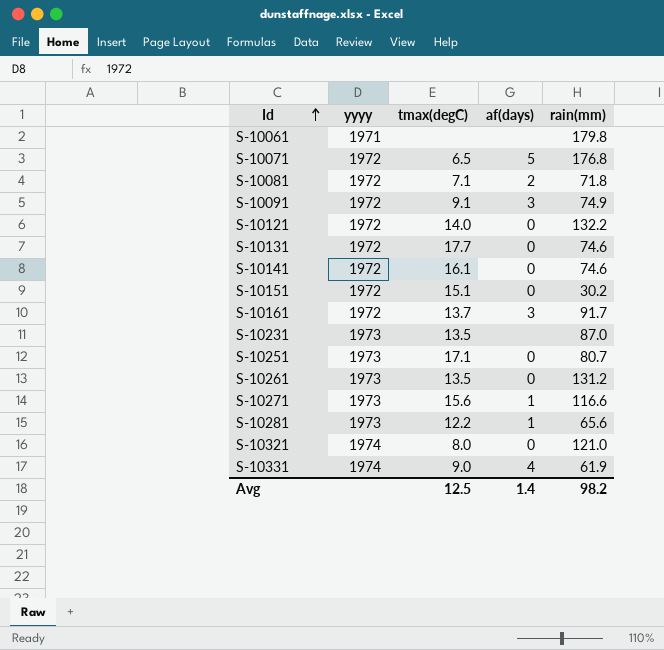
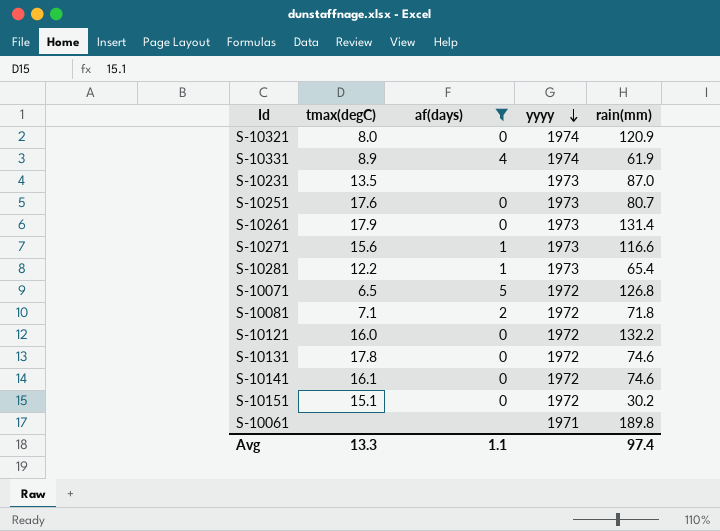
filter: none -> af(days) != 3
row order: Id ascending -> yyyy descending
column yyyy | position: 2 -> 4
S-10321 | rain(mm): 121.0 -> 120.9
S-10331 | tmax(degC): 9.0 -> 8.9
S-10251 | tmax(degC): 17.1 -> 17.6
S-10261 | tmax(degC): 13.5 -> 17.9
S-10261 | rain(mm): 131.2 -> 131.4
S-10281 | rain(mm): 65.6 -> 65.4
S-10071 | rain(mm): 176.8 -> 126.8
S-10121 | tmax(degC): 14.0 -> 16.0
S-10131 | tmax(degC): 17.7 -> 17.8
S-10061 | rain(mm): 179.8 -> 189.8
Avg | tmax(degC): 12.5 -> 13.3
Avg | af(days): 1.4 -> 1.1
Avg | rain(mm): 98.2 -> 97.4

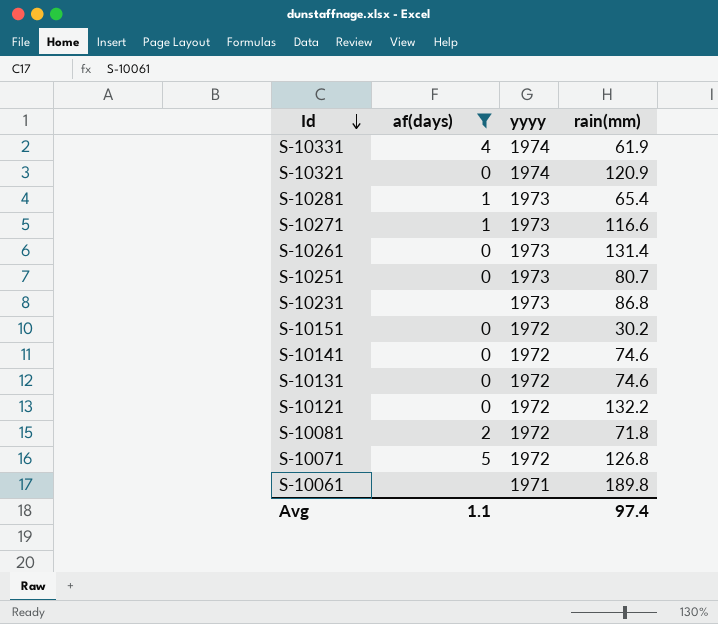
row order: yyyy descending -> Id descending
column tmax(degC) | position: 2 -> none
S-10231 | rain(mm): 87.0 -> 86.8

